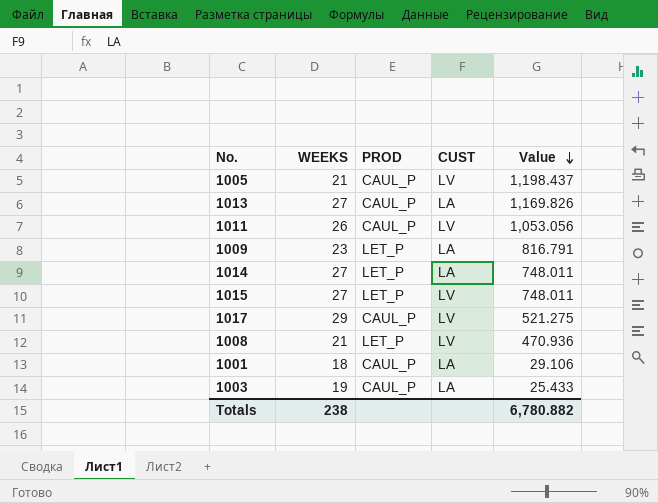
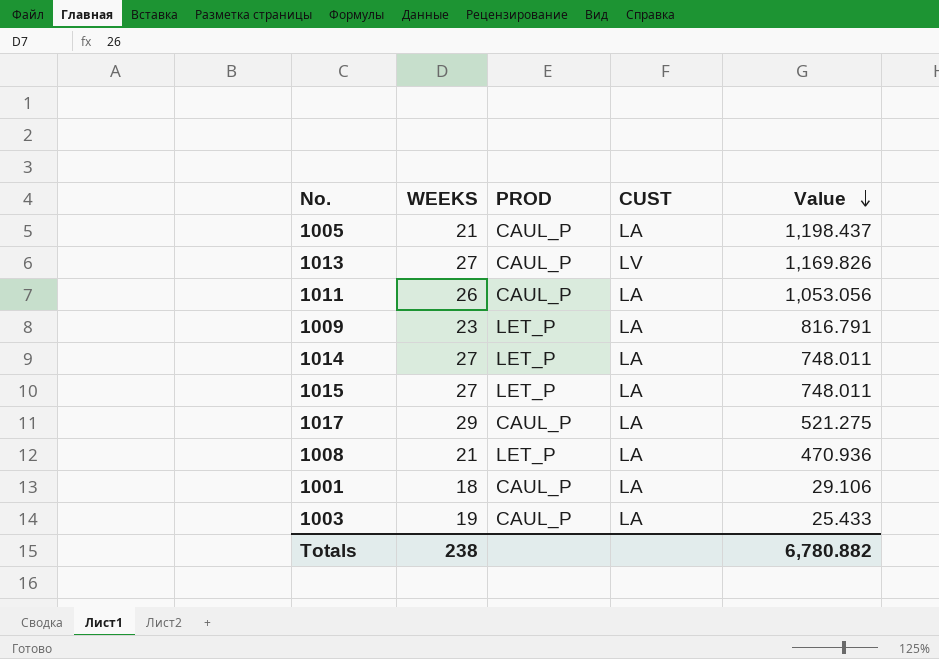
1005 | CUST: LV -> LA
1013 | CUST: LA -> LV
1011 | CUST: LV -> LA
1015 | CUST: LV -> LA
1017 | CUST: LV -> LA
1008 | CUST: LV -> LA

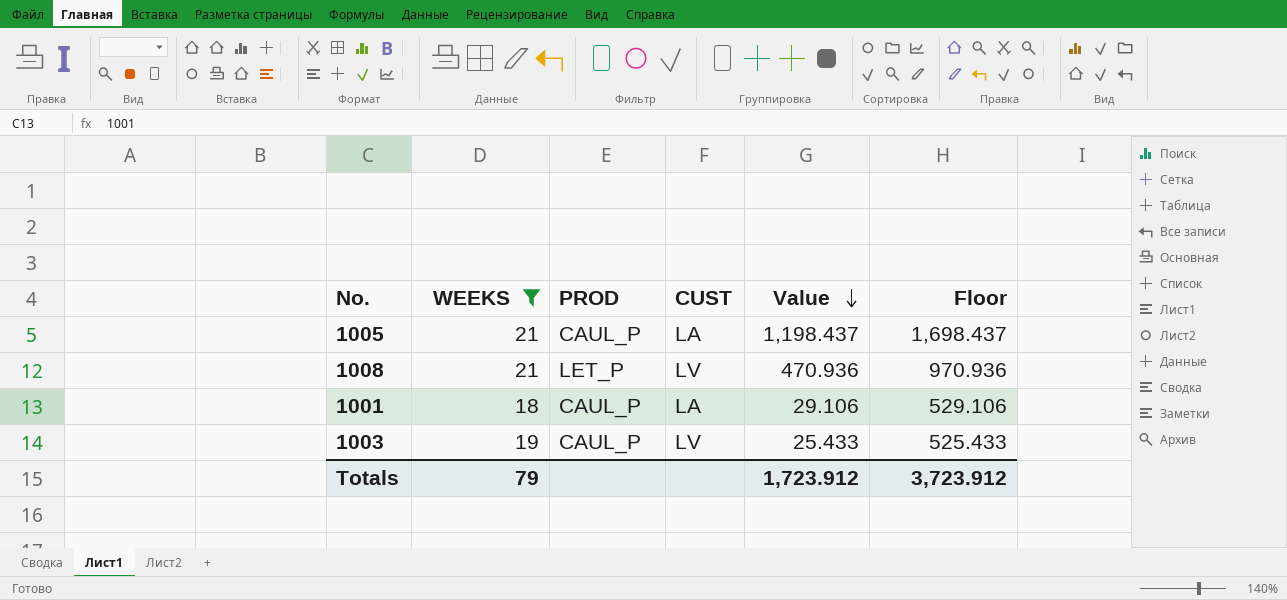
filter: none -> WEEKS <= 21
column Floor | formula: none -> [Value] + 500
1008 | CUST: LA -> LV
1003 | CUST: LA -> LV
Totals | WEEKS: 238 -> 79
Totals | Value: 6,780.882 -> 1,723.912

